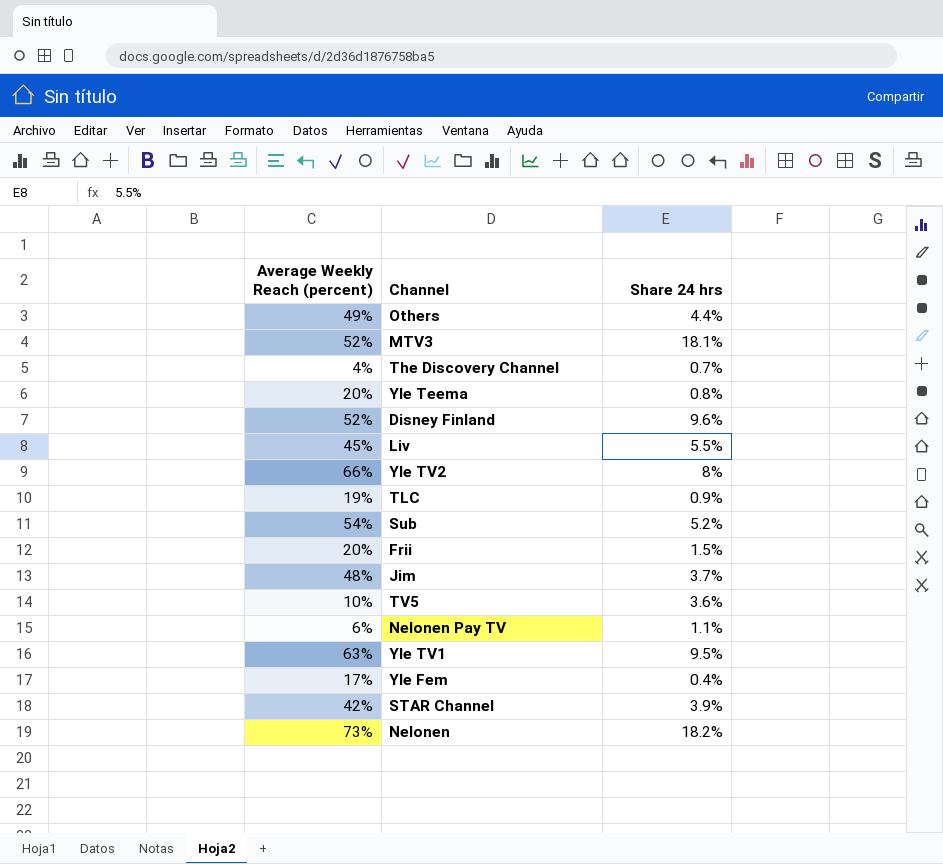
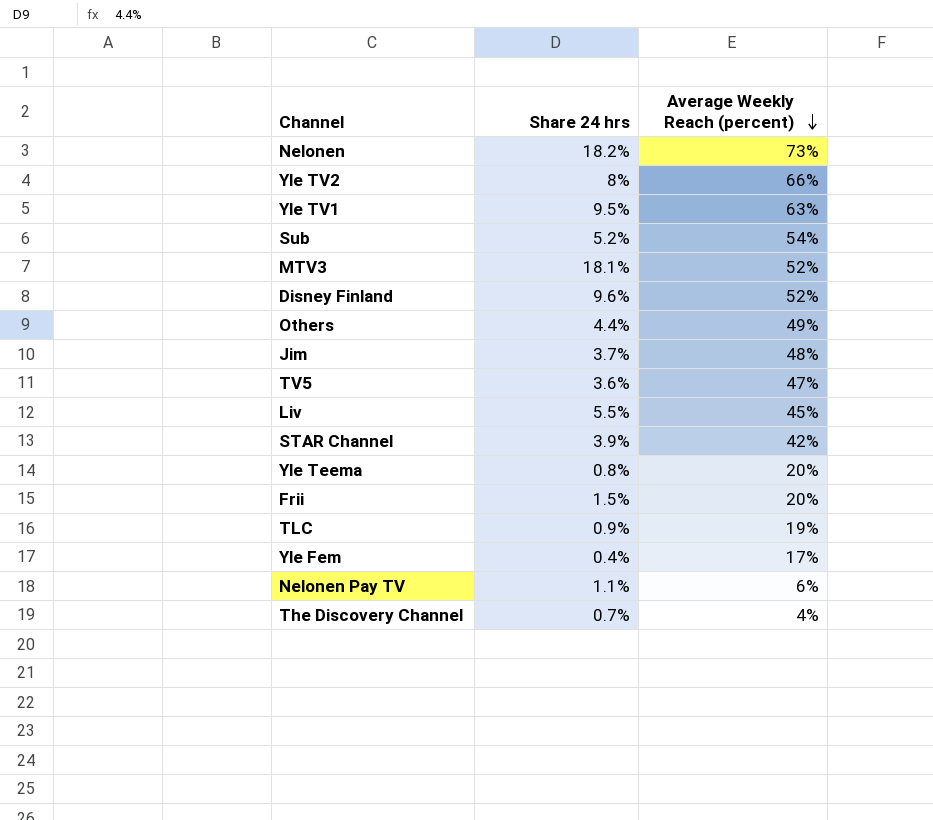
row order: none -> Average Weekly Reach (percent) descending
column Average Weekly Reach (percent) | position: 1 -> 3
TV5 | Average Weekly Reach (percent): 10% -> 47%

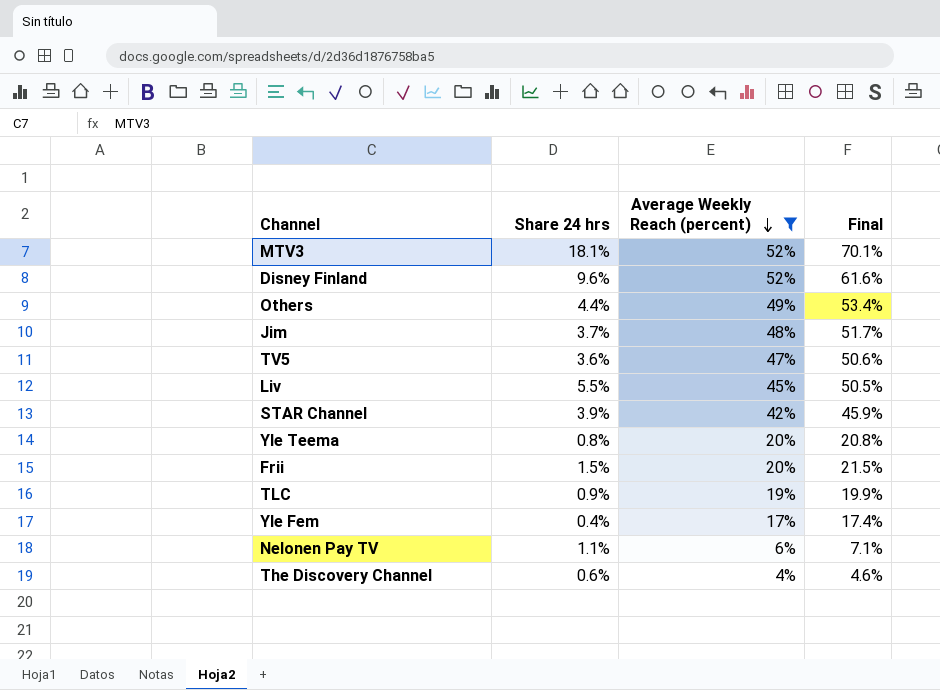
filter: none -> Average Weekly Reach (percent) <= 52%
column Final | formula: none -> [Share 24 hrs] + [Average Weekly Reach (percent)]
The Discovery Channel | Share 24 hrs: 0.7% -> 0.6%

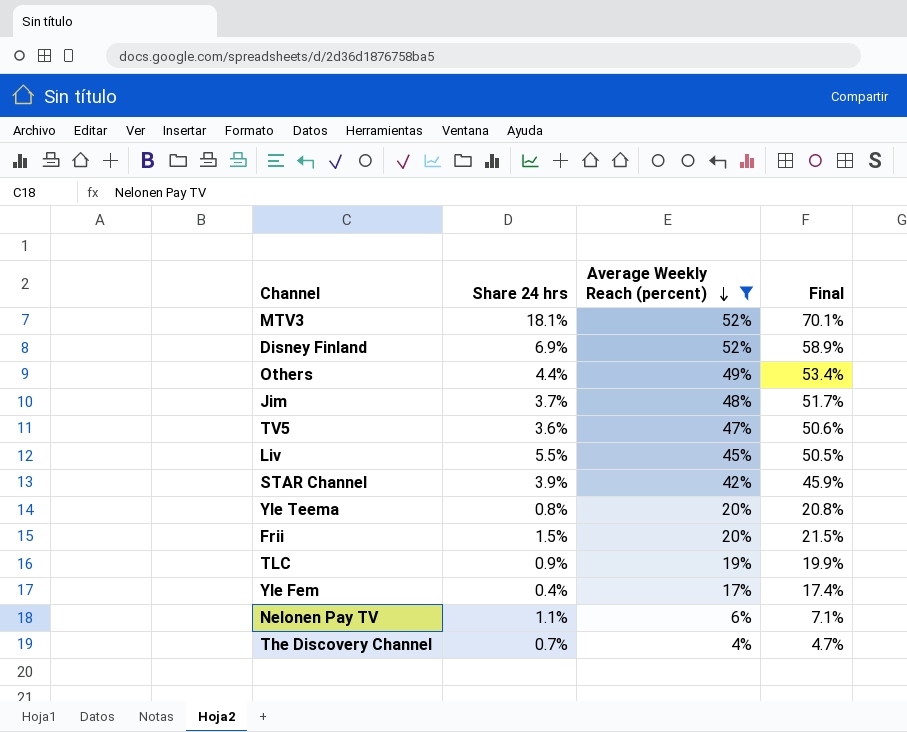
Disney Finland | Share 24 hrs: 9.6% -> 6.9%
Disney Finland | Final: 61.6% -> 58.9%
The Discovery Channel | Share 24 hrs: 0.6% -> 0.7%
The Discovery Channel | Final: 4.6% -> 4.7%

